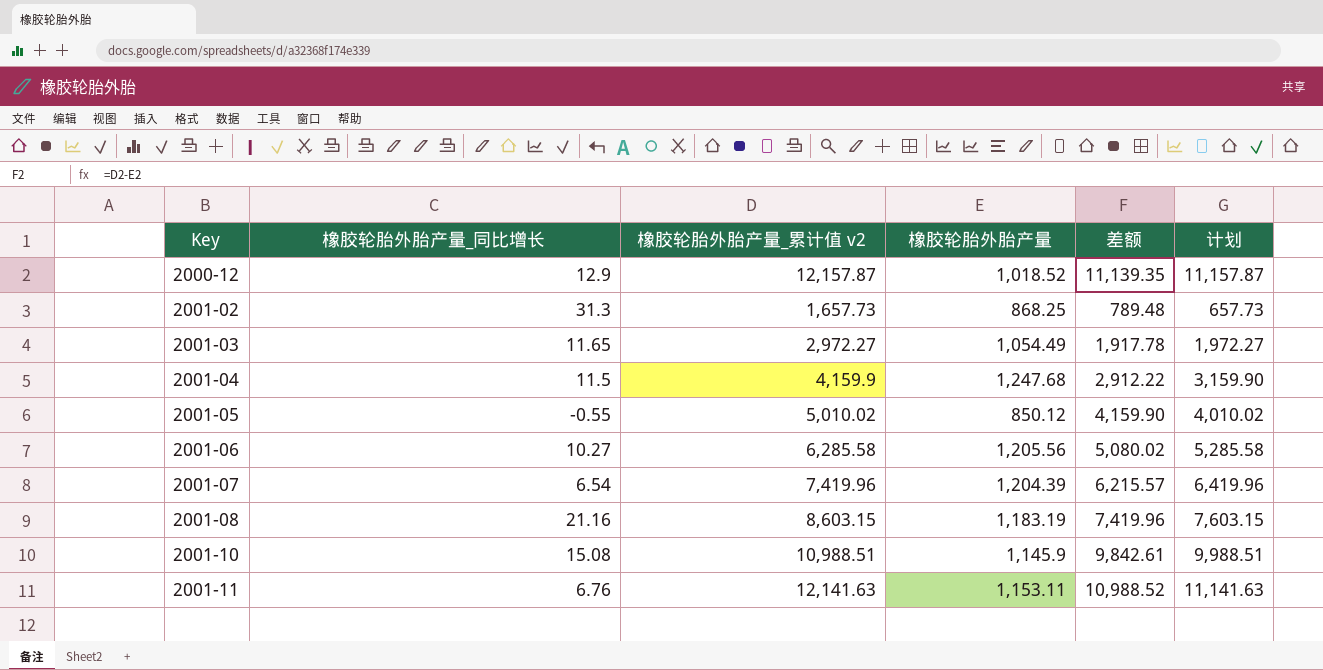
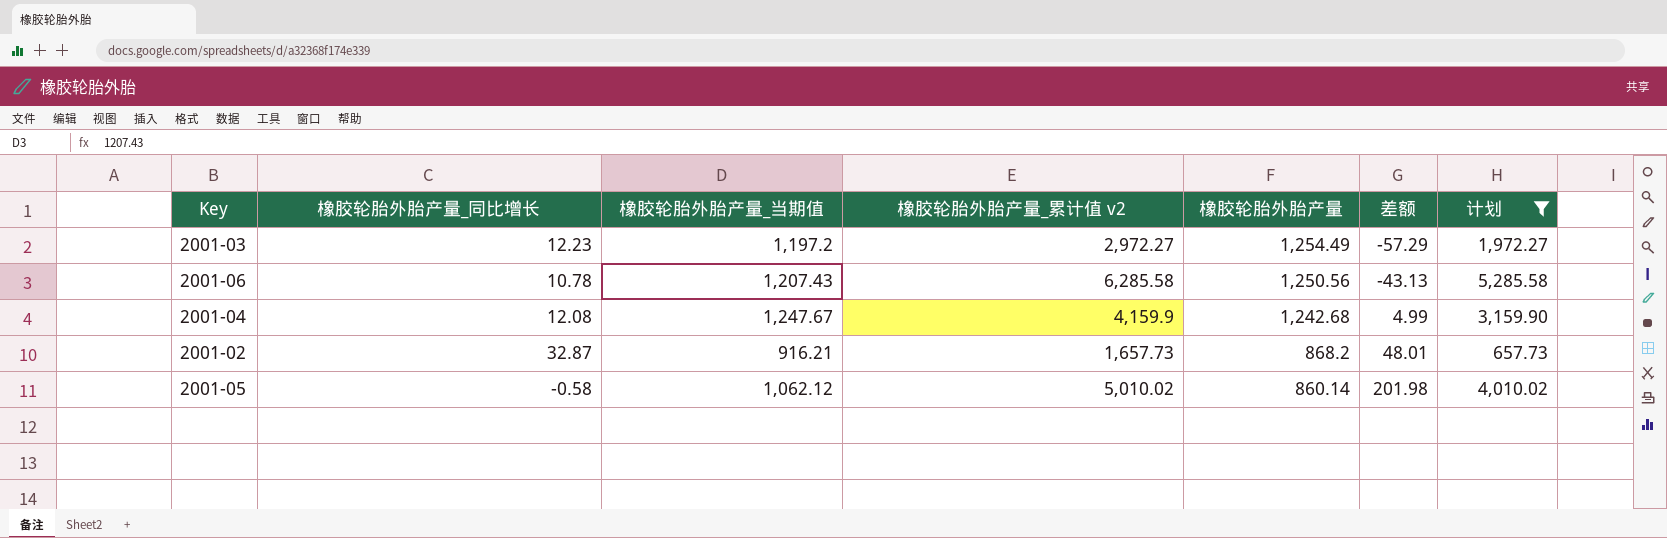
filter: none -> 计划 <= 5,285.58
row order: Key ascending -> 橡胶轮胎外胎产量 descending
column 橡胶轮胎外胎产量_当期值 | position: none -> 3
column 差额 | formula: [橡胶轮胎外胎产量_累计值 v2] - [橡胶轮胎外胎产量] -> [橡胶轮胎外胎产量_当期值] - [橡胶轮胎外胎产量]
2001-03 | 橡胶轮胎外胎产量_同比增长: 11.65 -> 12.23
2001-03 | 橡胶轮胎外胎产量: 1,054.49 -> 1,254.49
2001-06 | 橡胶轮胎外胎产量_同比增长: 10.27 -> 10.78
2001-06 | 橡胶轮胎外胎产量: 1,205.56 -> 1,250.56
2001-04 | 橡胶轮胎外胎产量_同比增长: 11.5 -> 12.08
2001-04 | 橡胶轮胎外胎产量: 1,247.68 -> 1,242.68
2001-02 | 橡胶轮胎外胎产量_同比增长: 31.3 -> 32.87
2001-02 | 橡胶轮胎外胎产量: 868.25 -> 868.2
2001-05 | 橡胶轮胎外胎产量_同比增长: -0.55 -> -0.58
2001-05 | 橡胶轮胎外胎产量: 850.12 -> 860.14

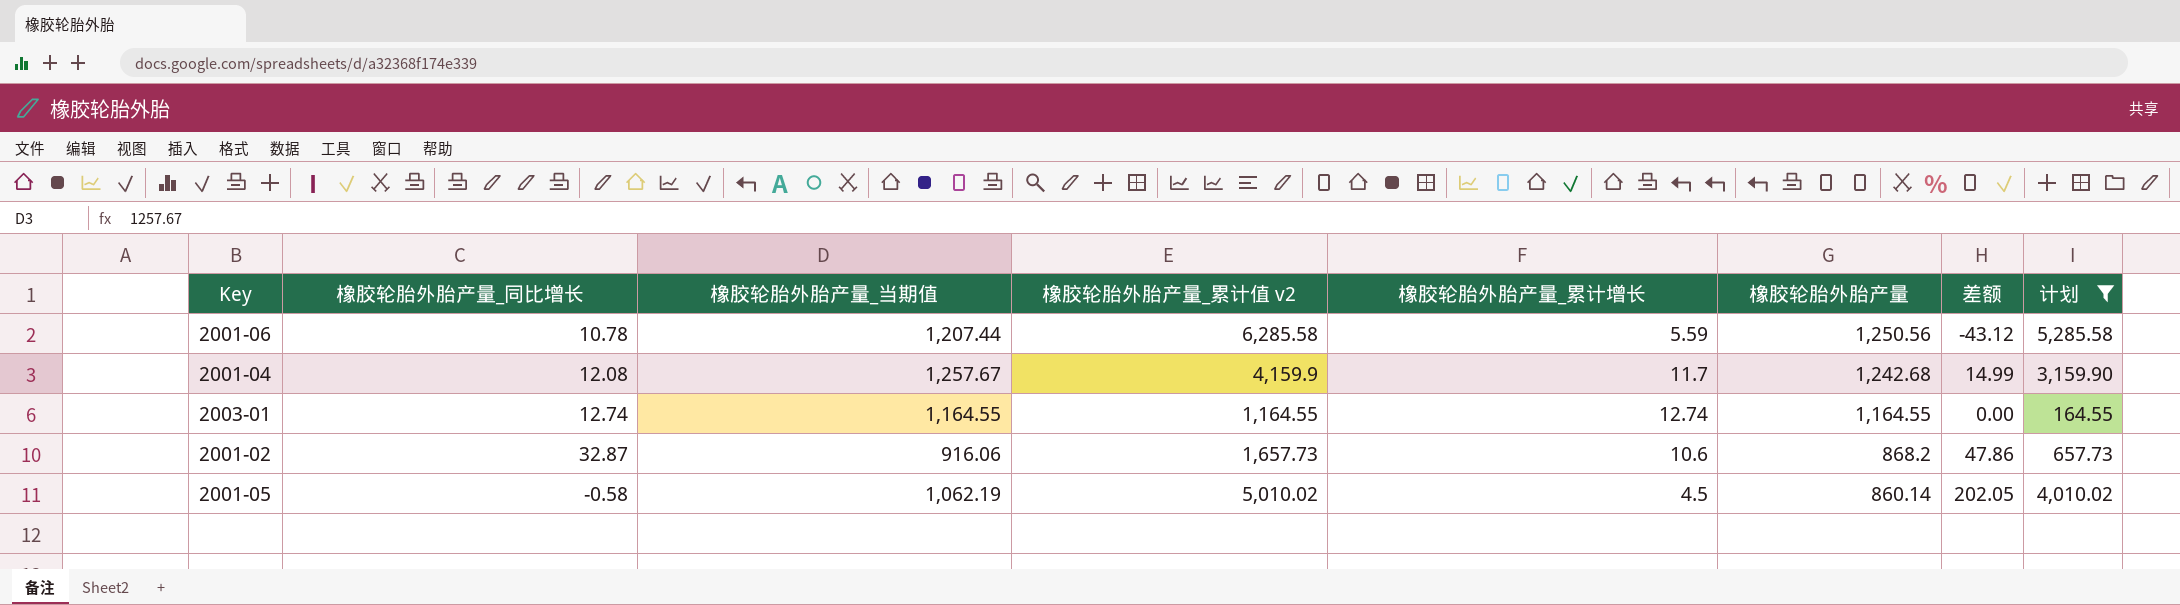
column 橡胶轮胎外胎产量_累计增长 | position: none -> 5
row 2001-03: 12.23 | 1,197.2 | 2,972.27 | 1,254.49 | -57.29 | 1,972.27 -> none
2001-06 | 橡胶轮胎外胎产量_当期值: 1,207.43 -> 1,207.44
2001-06 | 差额: -43.13 -> -43.12
2001-04 | 橡胶轮胎外胎产量_当期值: 1,247.67 -> 1,257.67
2001-04 | 差额: 4.99 -> 14.99
row 2003-01: none -> 12.74 | 1,164.55 | 1,164.55 | 12.74 | 1,164.55 | 0.00 | 164.55
2001-02 | 橡胶轮胎外胎产量_当期值: 916.21 -> 916.06
2001-02 | 差额: 48.01 -> 47.86
2001-05 | 橡胶轮胎外胎产量_当期值: 1,062.12 -> 1,062.19
2001-05 | 差额: 201.98 -> 202.05

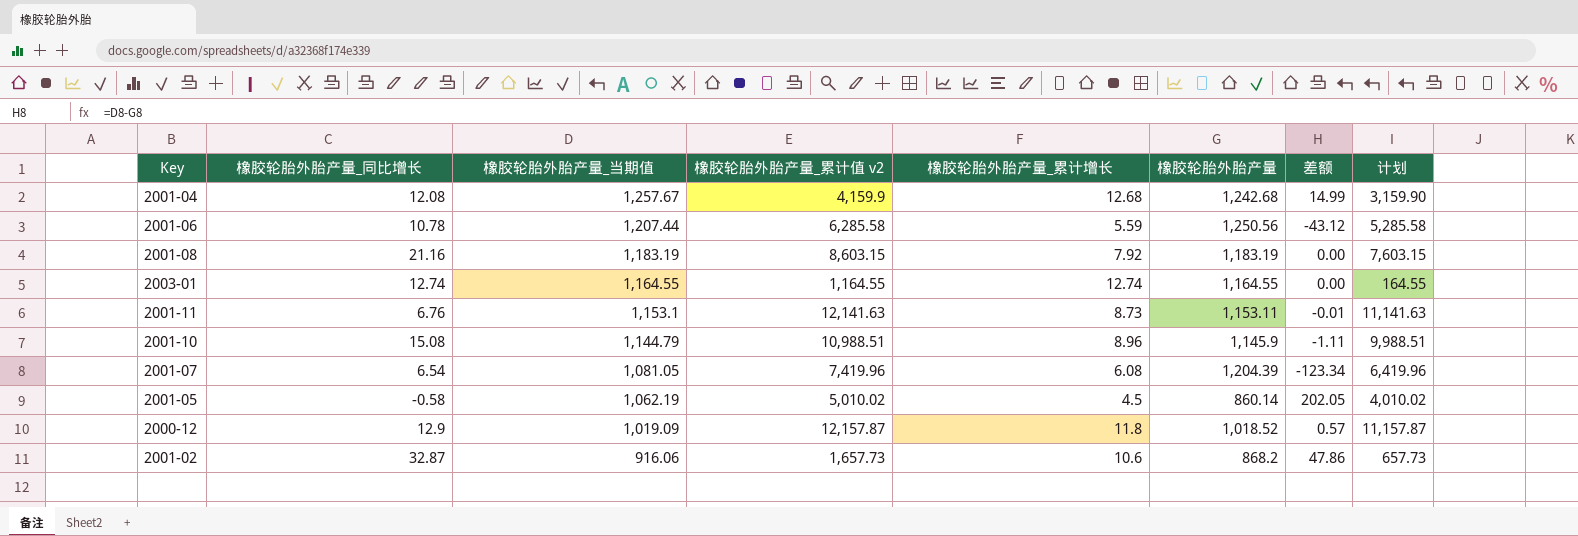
filter: 计划 <= 5,285.58 -> none
row order: 橡胶轮胎外胎产量 descending -> 橡胶轮胎外胎产量_当期值 descending
2001-04 | 橡胶轮胎外胎产量_累计增长: 11.7 -> 12.68

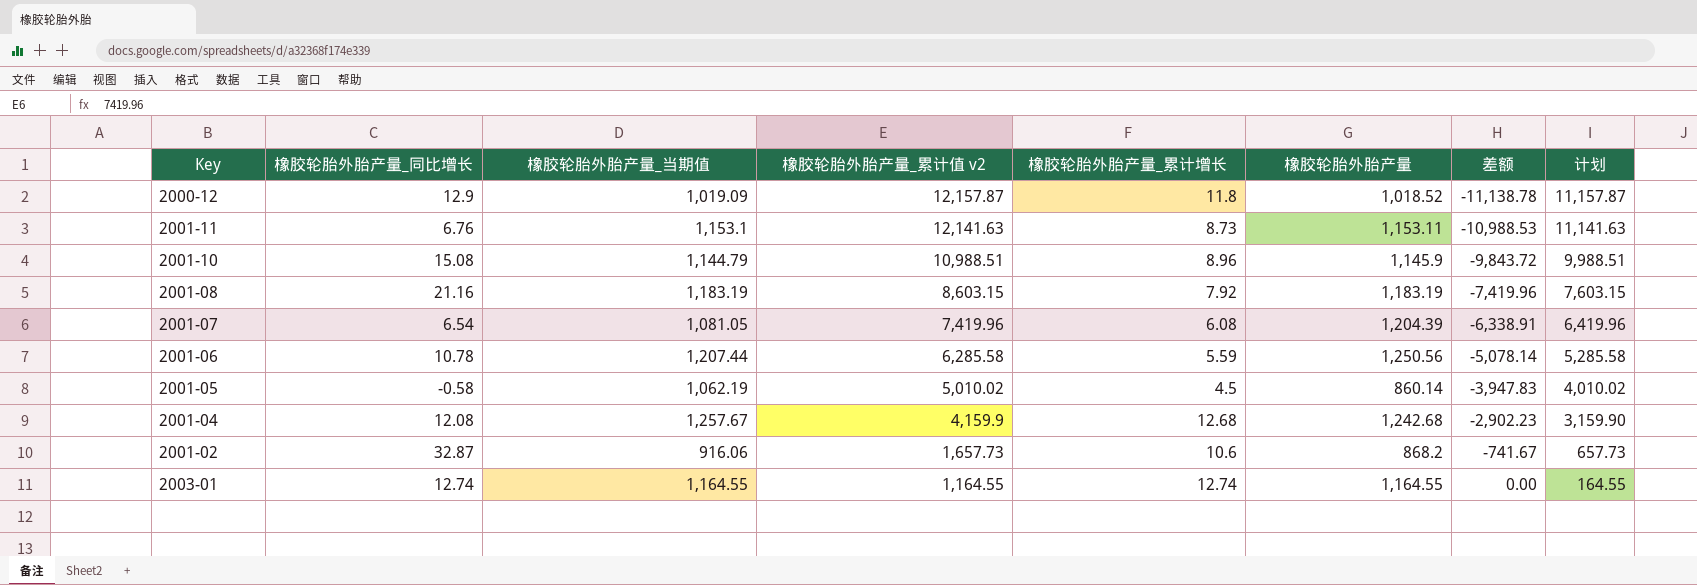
row order: 橡胶轮胎外胎产量_当期值 descending -> 橡胶轮胎外胎产量_累计值 v2 descending
column 差额 | formula: [橡胶轮胎外胎产量_当期值] - [橡胶轮胎外胎产量] -> [橡胶轮胎外胎产量_当期值] - [橡胶轮胎外胎产量_累计值 v2]

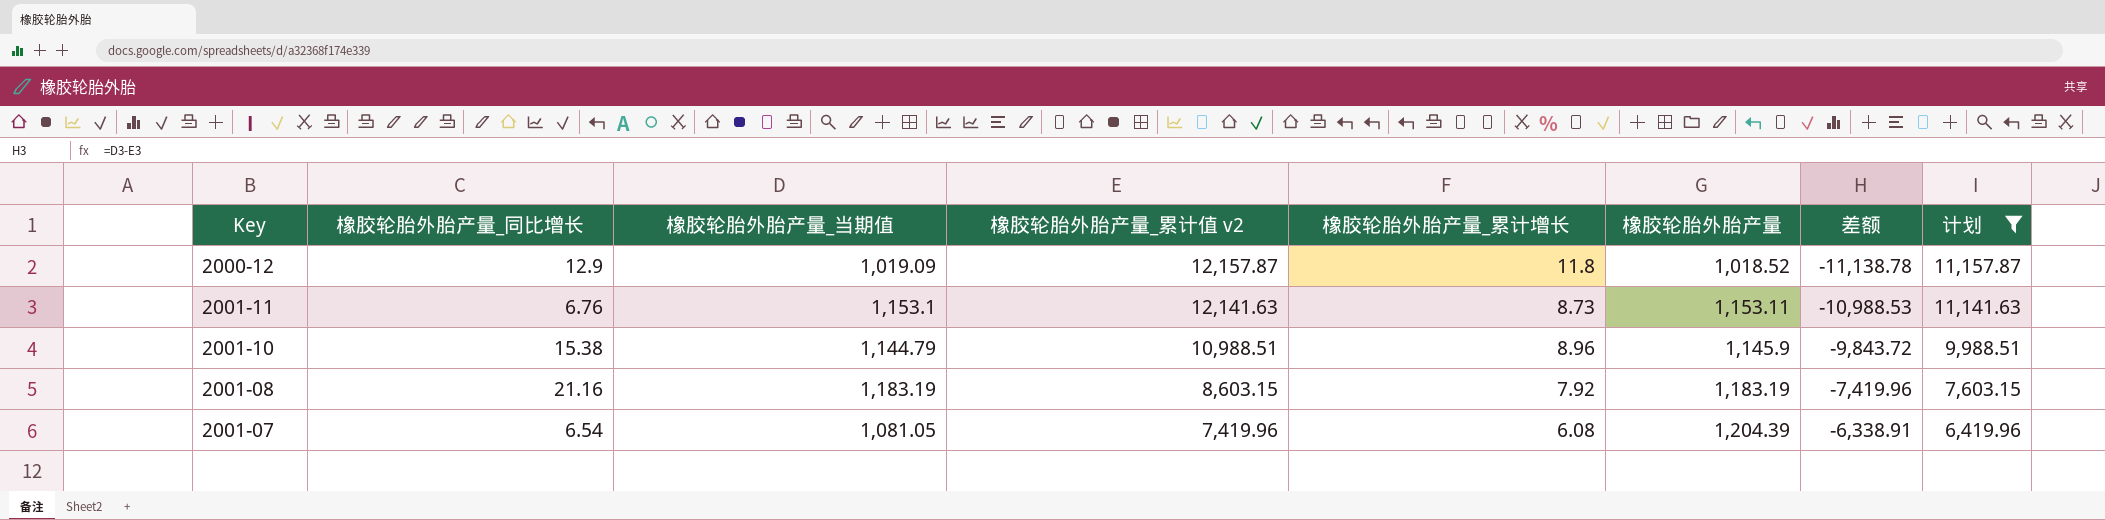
filter: none -> 计划 >= 6,419.96
2001-10 | 橡胶轮胎外胎产量_同比增长: 15.08 -> 15.38

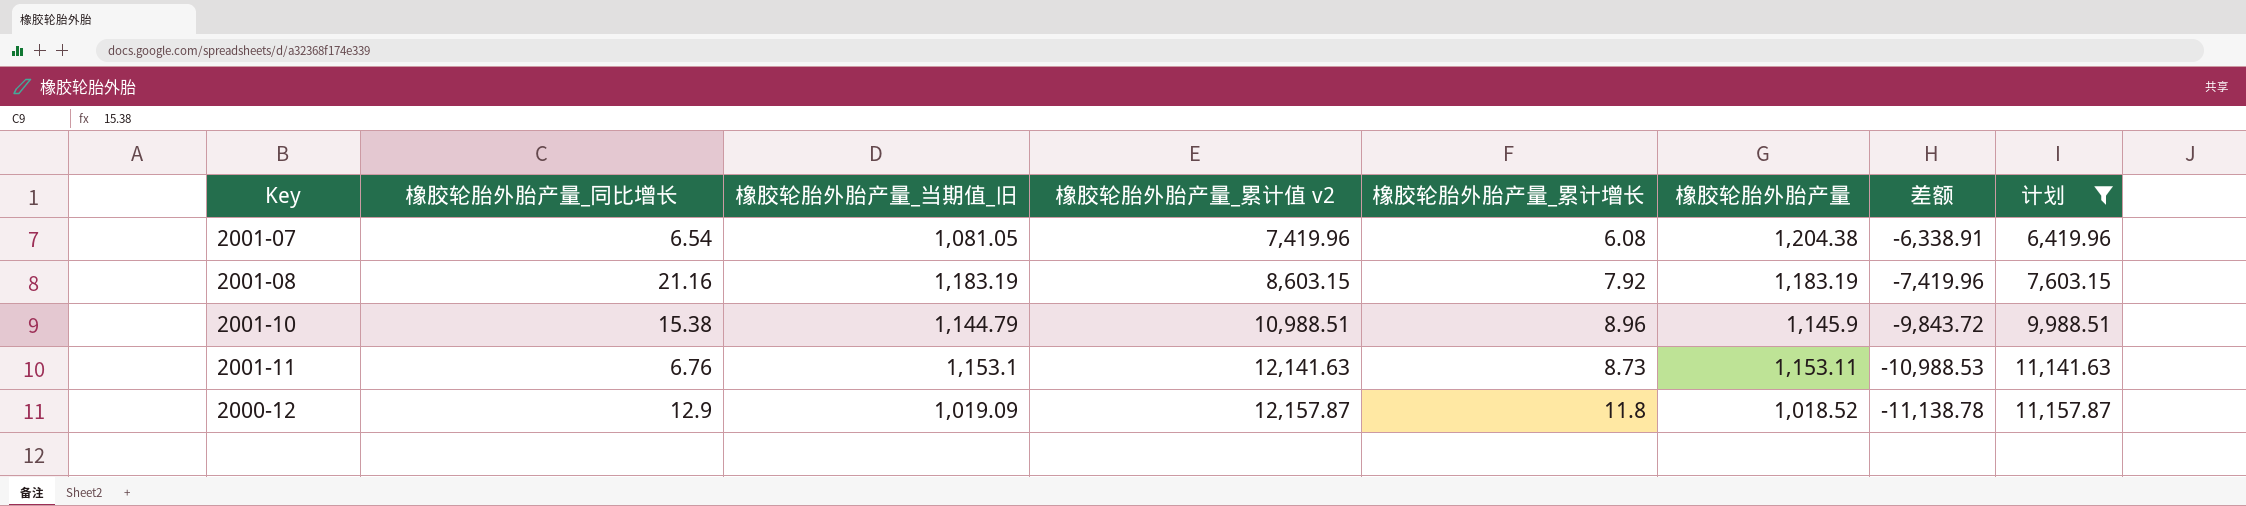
row order: 橡胶轮胎外胎产量_累计值 v2 descending -> 橡胶轮胎外胎产量_累计值 v2 ascending
column name: 橡胶轮胎外胎产量_当期值 -> 橡胶轮胎外胎产量_当期值_旧
2001-07 | 橡胶轮胎外胎产量: 1,204.39 -> 1,204.38

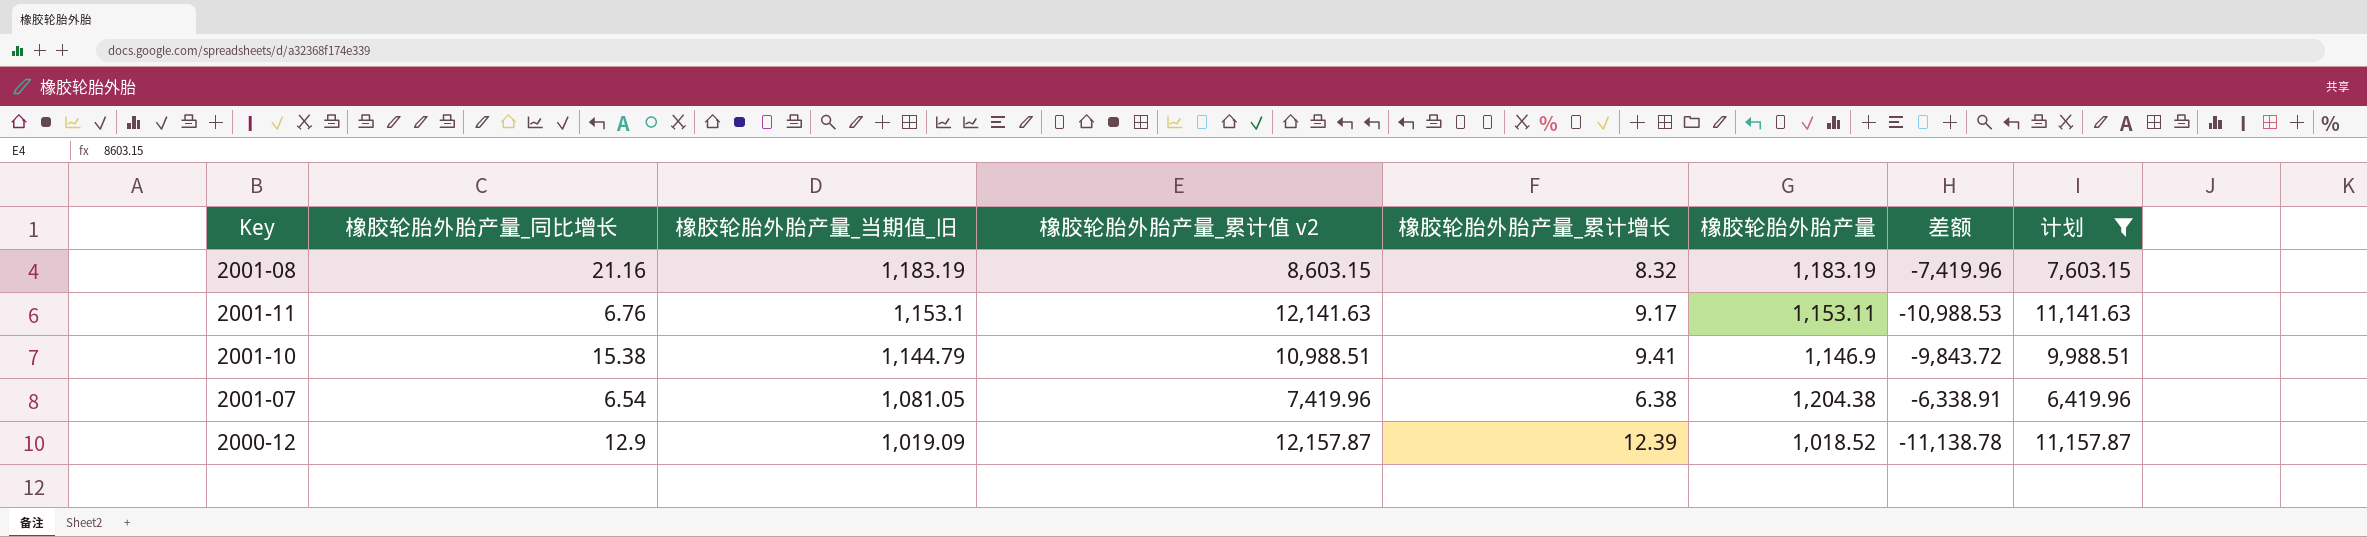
row order: 橡胶轮胎外胎产量_累计值 v2 ascending -> 橡胶轮胎外胎产量_当期值_旧 descending
2001-08 | 橡胶轮胎外胎产量_累计增长: 7.92 -> 8.32
2001-11 | 橡胶轮胎外胎产量_累计增长: 8.73 -> 9.17
2001-10 | 橡胶轮胎外胎产量_累计增长: 8.96 -> 9.41
2001-10 | 橡胶轮胎外胎产量: 1,145.9 -> 1,146.9
2001-07 | 橡胶轮胎外胎产量_累计增长: 6.08 -> 6.38
2000-12 | 橡胶轮胎外胎产量_累计增长: 11.8 -> 12.39

